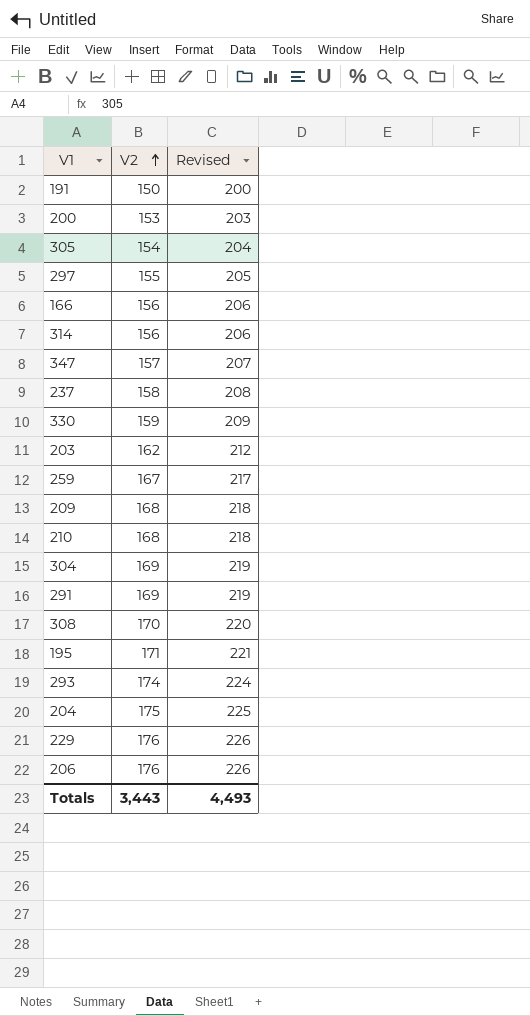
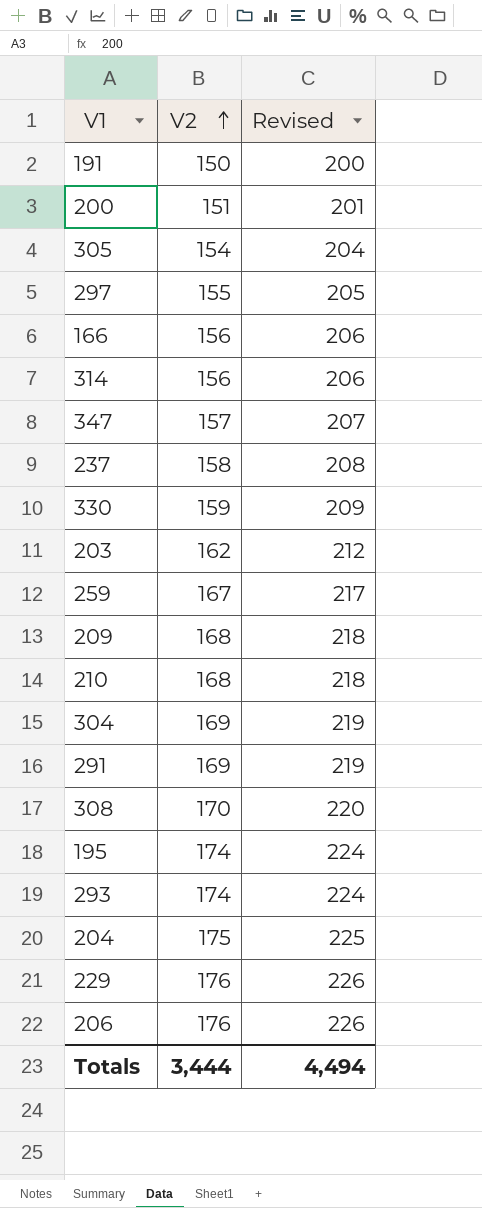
200 | V2: 153 -> 151
200 | Revised: 203 -> 201
195 | V2: 171 -> 174
195 | Revised: 221 -> 224
Totals | V2: 3,443 -> 3,444
Totals | Revised: 4,493 -> 4,494

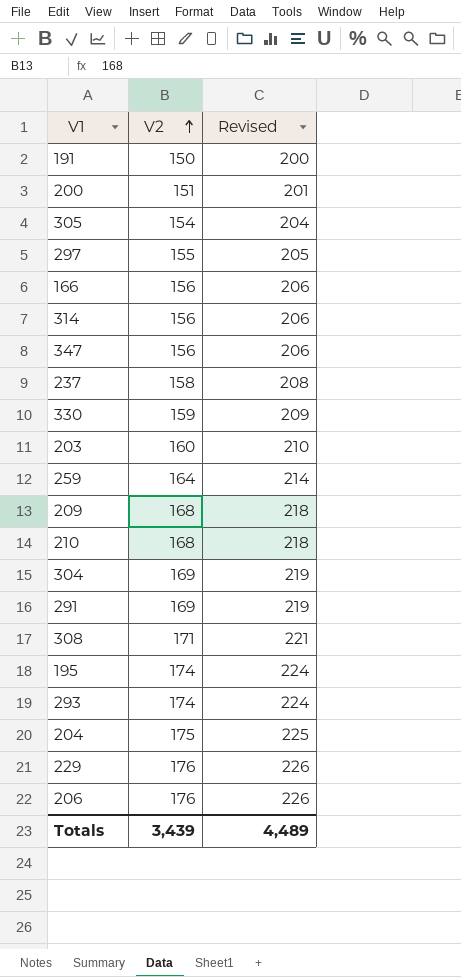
347 | V2: 157 -> 156
347 | Revised: 207 -> 206
203 | V2: 162 -> 160
203 | Revised: 212 -> 210
259 | V2: 167 -> 164
259 | Revised: 217 -> 214
308 | V2: 170 -> 171
308 | Revised: 220 -> 221
Totals | V2: 3,444 -> 3,439
Totals | Revised: 4,494 -> 4,489

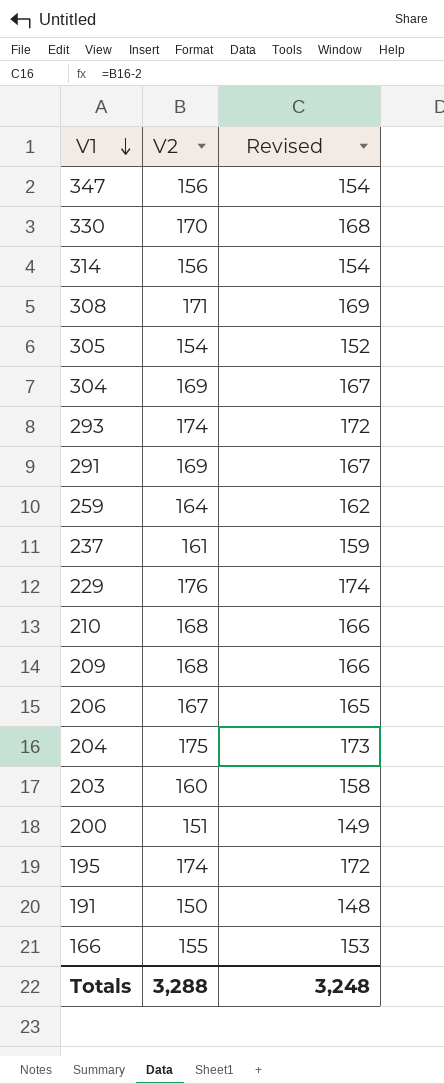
row order: V2 ascending -> V1 descending
column Revised | formula: [V2] + 50 -> [V2] - 2
row 297: 155 | 205 -> none
330 | V2: 159 -> 170
237 | V2: 158 -> 161
206 | V2: 176 -> 167
166 | V2: 156 -> 155
Totals | V2: 3,439 -> 3,288
Totals | Revised: 4,489 -> 3,248

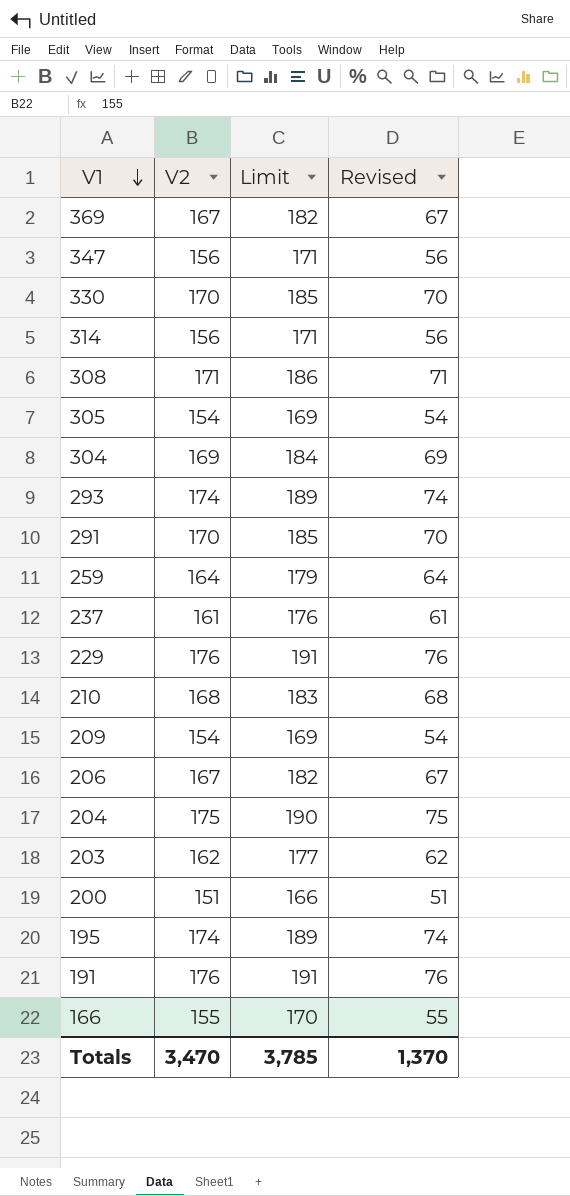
column Limit | formula: none -> [V2] + 15
column Revised | formula: [V2] - 2 -> [V2] - 100
row 369: none -> 167 | 182 | 67
291 | V2: 169 -> 170
209 | V2: 168 -> 154
203 | V2: 160 -> 162
191 | V2: 150 -> 176
Totals | V2: 3,288 -> 3,470
Totals | Revised: 3,248 -> 1,370

